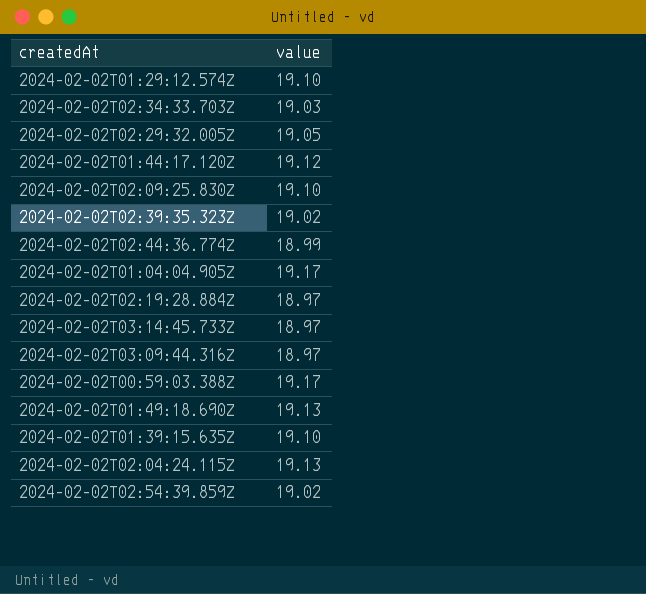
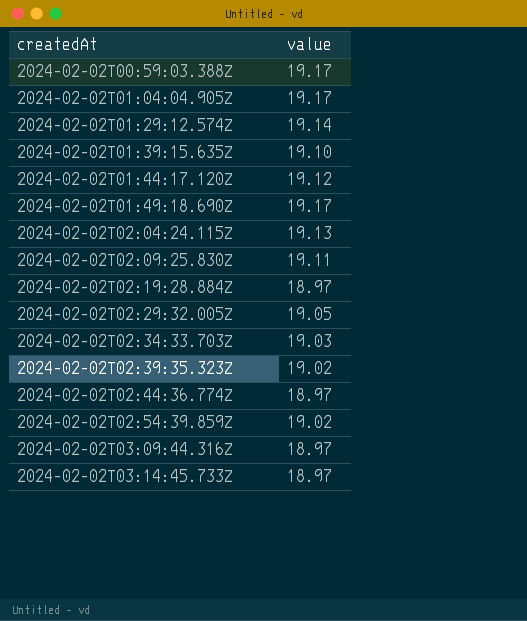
row order: none -> createdAt ascending
2024-02-02T01:29:12.574Z | value: 19.10 -> 19.14
2024-02-02T01:49:18.690Z | value: 19.13 -> 19.17
2024-02-02T02:09:25.830Z | value: 19.10 -> 19.11
2024-02-02T02:44:36.774Z | value: 18.99 -> 18.97

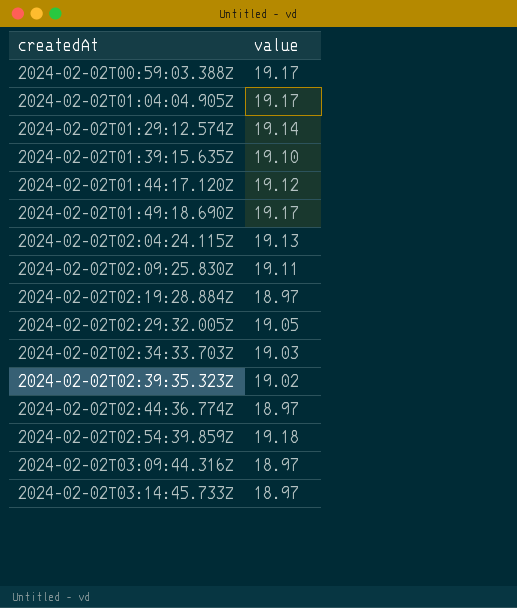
2024-02-02T02:54:39.859Z | value: 19.02 -> 19.18

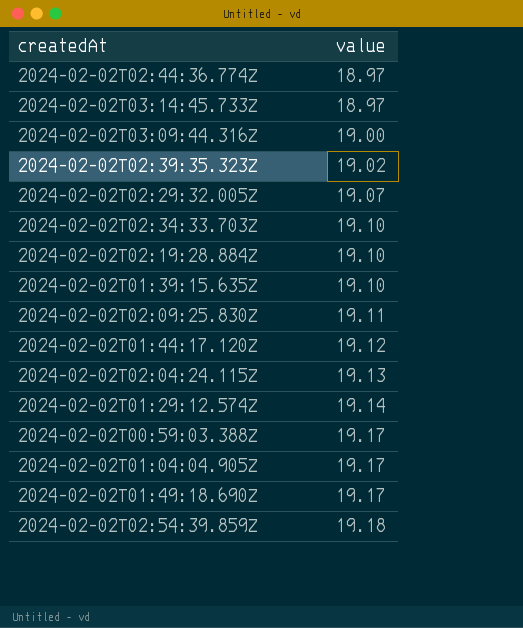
row order: createdAt ascending -> value ascending
2024-02-02T03:09:44.316Z | value: 18.97 -> 19.00
2024-02-02T02:29:32.005Z | value: 19.05 -> 19.07
2024-02-02T02:34:33.703Z | value: 19.03 -> 19.10
2024-02-02T02:19:28.884Z | value: 18.97 -> 19.10

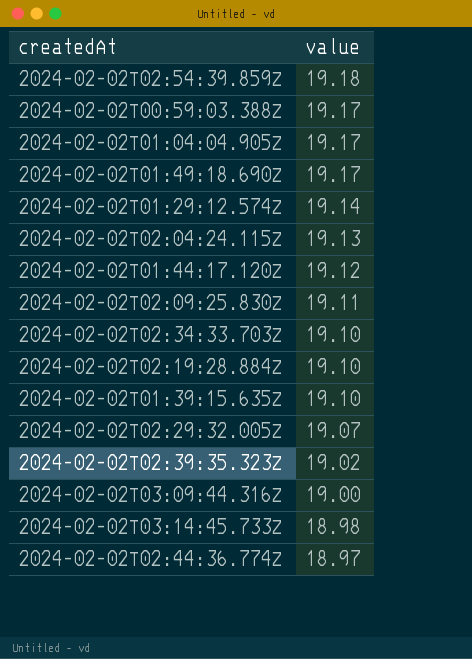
row order: value ascending -> value descending
2024-02-02T03:14:45.733Z | value: 18.97 -> 18.98

